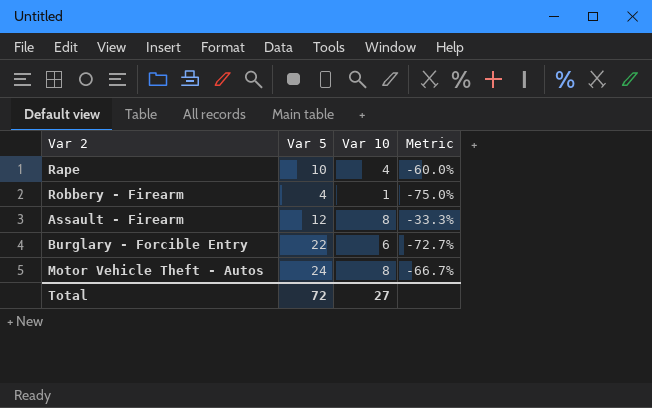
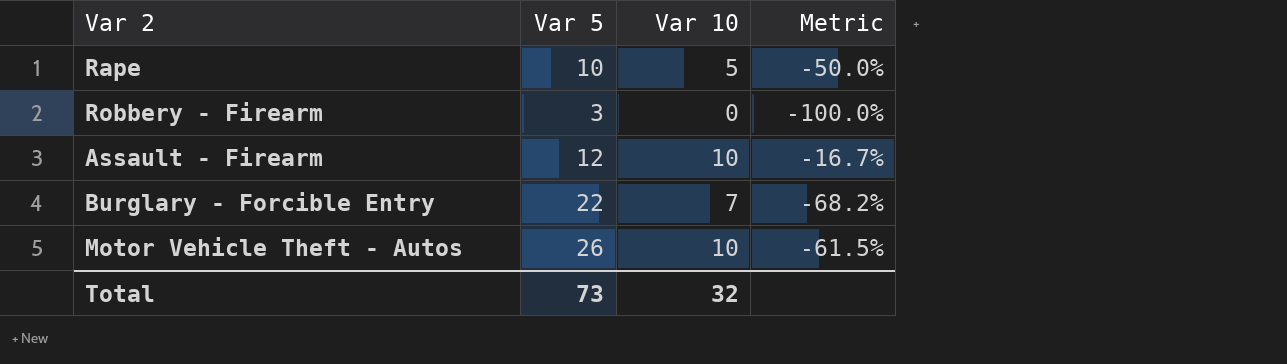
Rape | Var 10: 4 -> 5
Rape | Metric: -60.0% -> -50.0%
Robbery - Firearm | Var 5: 4 -> 3
Robbery - Firearm | Var 10: 1 -> 0
Robbery - Firearm | Metric: -75.0% -> -100.0%
Assault - Firearm | Var 10: 8 -> 10
Assault - Firearm | Metric: -33.3% -> -16.7%
Burglary - Forcible Entry | Var 10: 6 -> 7
Burglary - Forcible Entry | Metric: -72.7% -> -68.2%
Motor Vehicle Theft - Autos | Var 5: 24 -> 26
Motor Vehicle Theft - Autos | Var 10: 8 -> 10
Motor Vehicle Theft - Autos | Metric: -66.7% -> -61.5%
Total | Var 5: 72 -> 73
Total | Var 10: 27 -> 32

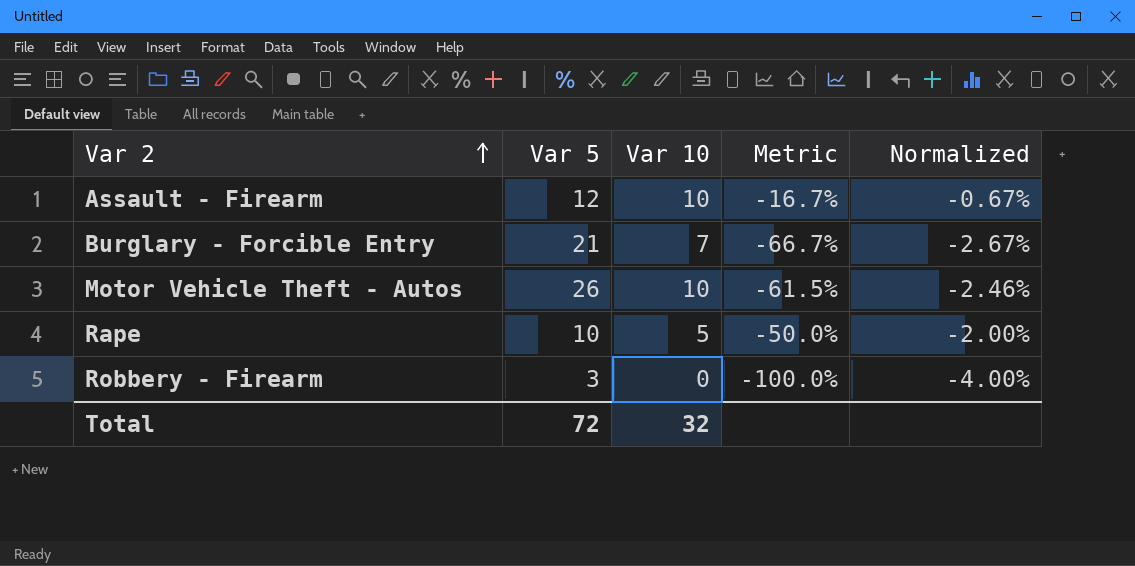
row order: none -> Var 2 ascending
column Normalized | formula: none -> [Metric] * 0.04
Burglary - Forcible Entry | Var 5: 22 -> 21
Burglary - Forcible Entry | Metric: -68.2% -> -66.7%
Total | Var 5: 73 -> 72

